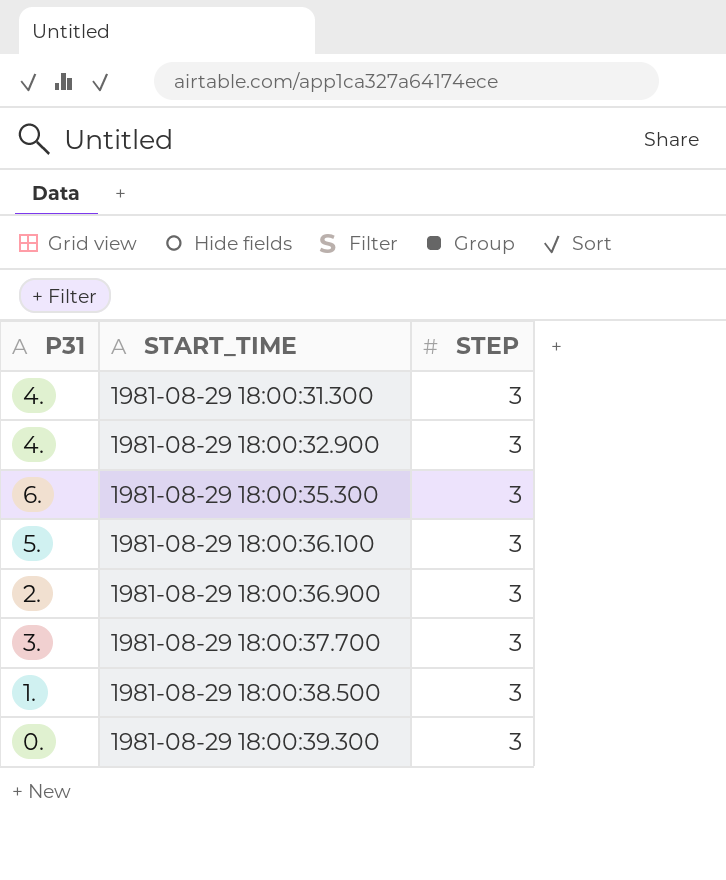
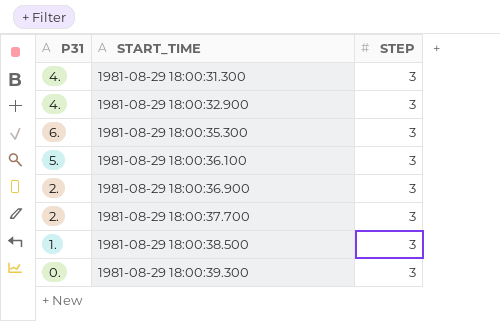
1981-08-29 18:00:37.700 | P31: 3. -> 2.

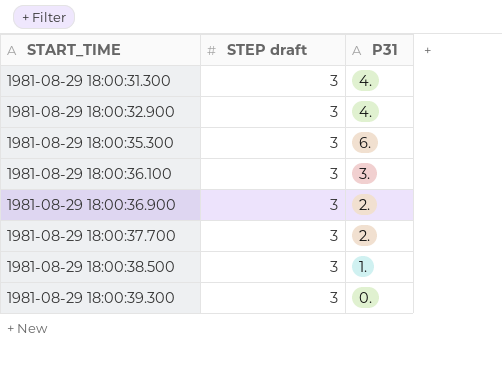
column name: STEP -> STEP draft
column P31 | position: 1 -> 3
1981-08-29 18:00:36.100 | P31: 5. -> 3.

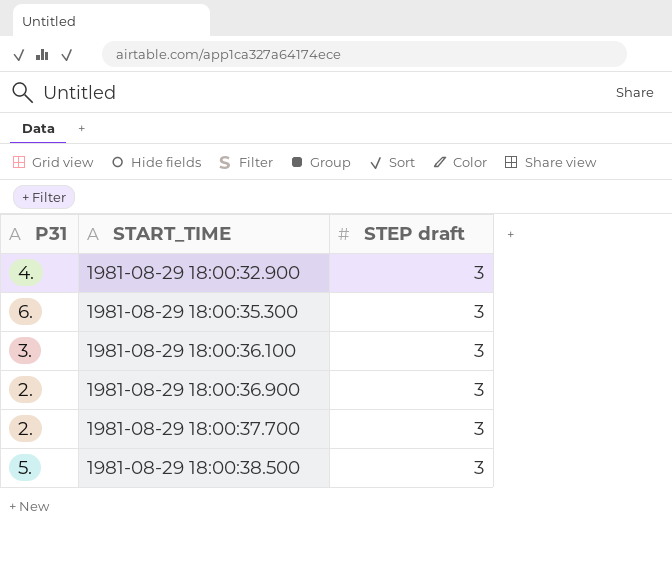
column P31 | position: 3 -> 1
row 1981-08-29 18:00:31.300: 3 | 4. -> none
row 1981-08-29 18:00:39.300: 3 | 0. -> none
1981-08-29 18:00:38.500 | P31: 1. -> 5.

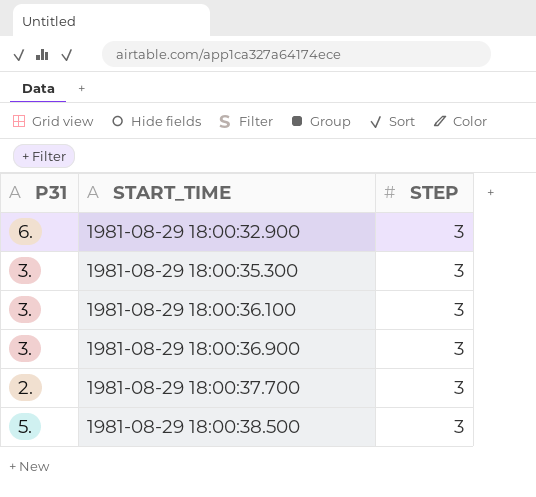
column name: STEP draft -> STEP
1981-08-29 18:00:32.900 | P31: 4. -> 6.
1981-08-29 18:00:35.300 | P31: 6. -> 3.
1981-08-29 18:00:36.900 | P31: 2. -> 3.

